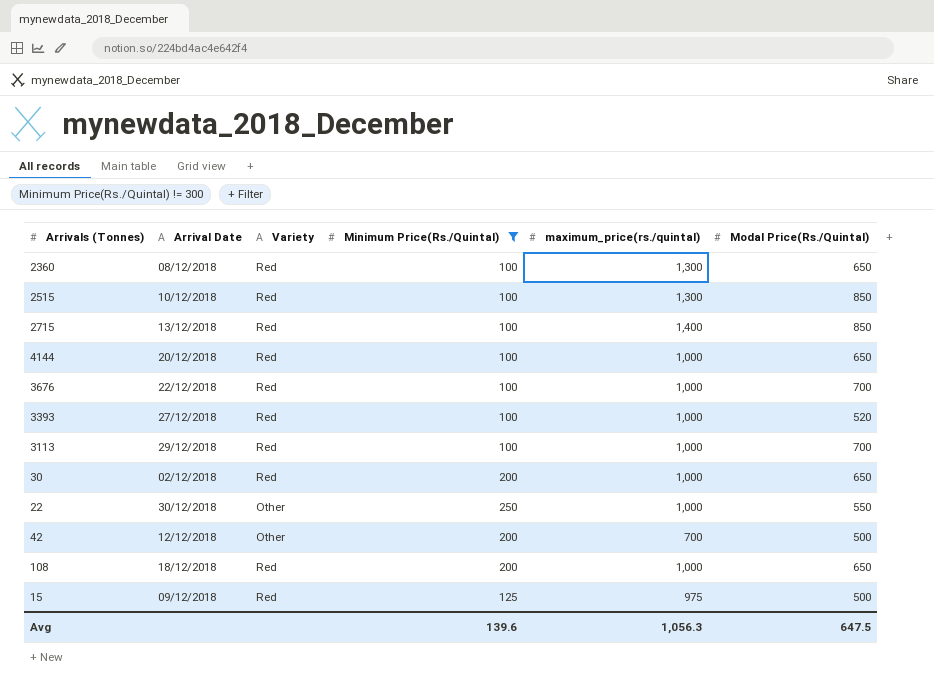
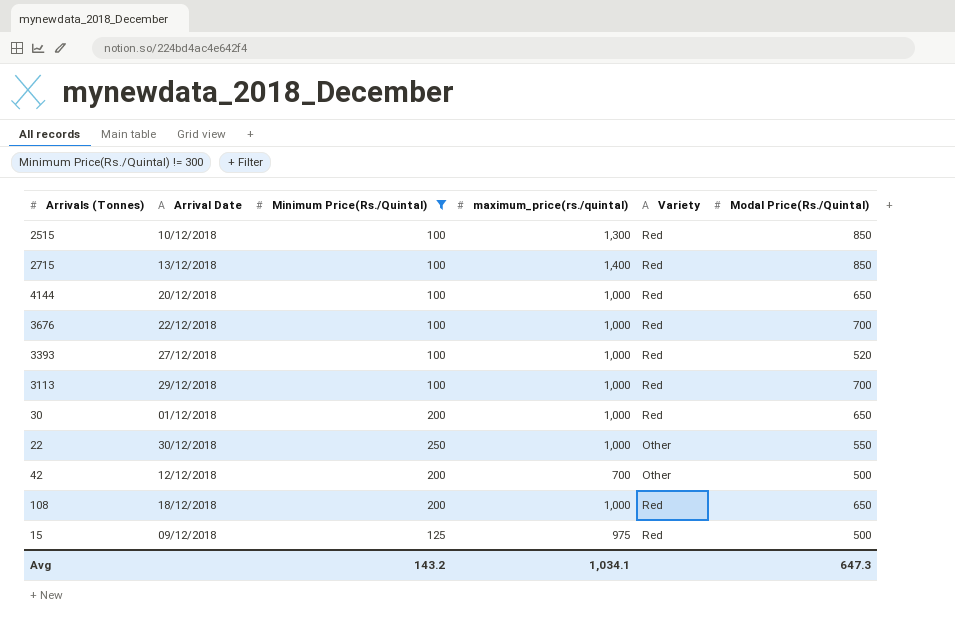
column Variety | position: 3 -> 5
row 2360: 08/12/2018 | Red | 100 | 1,300 | 650 -> none
30 | Arrival Date: 02/12/2018 -> 01/12/2018
Avg | Minimum Price(Rs./Quintal): 139.6 -> 143.2
Avg | maximum_price(rs./quintal): 1,056.3 -> 1,034.1
Avg | Modal Price(Rs./Quintal): 647.5 -> 647.3

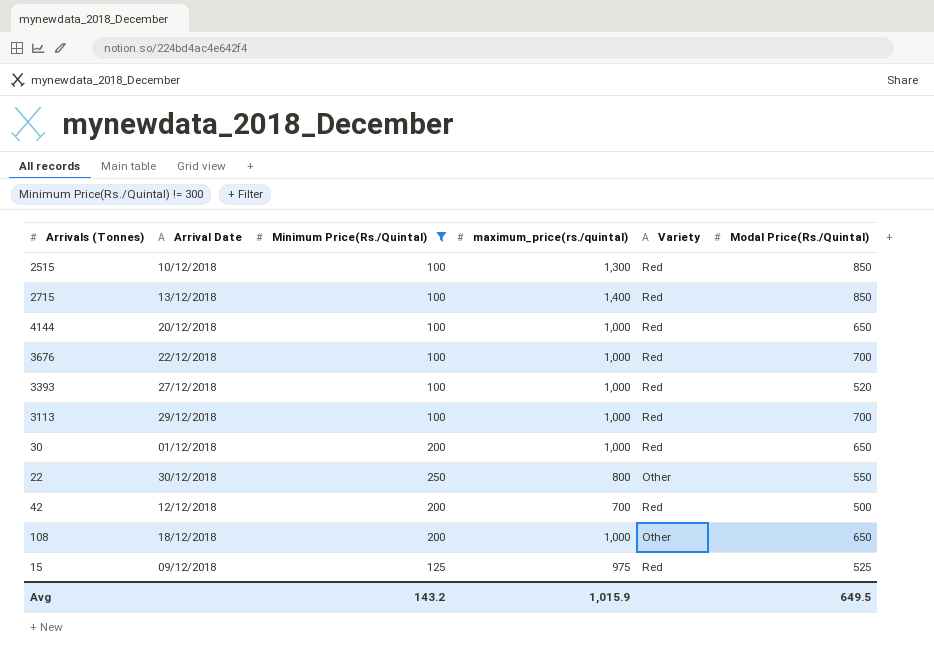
22 | maximum_price(rs./quintal): 1,000 -> 800
42 | Variety: Other -> Red
108 | Variety: Red -> Other
15 | Modal Price(Rs./Quintal): 500 -> 525
Avg | maximum_price(rs./quintal): 1,034.1 -> 1,015.9
Avg | Modal Price(Rs./Quintal): 647.3 -> 649.5

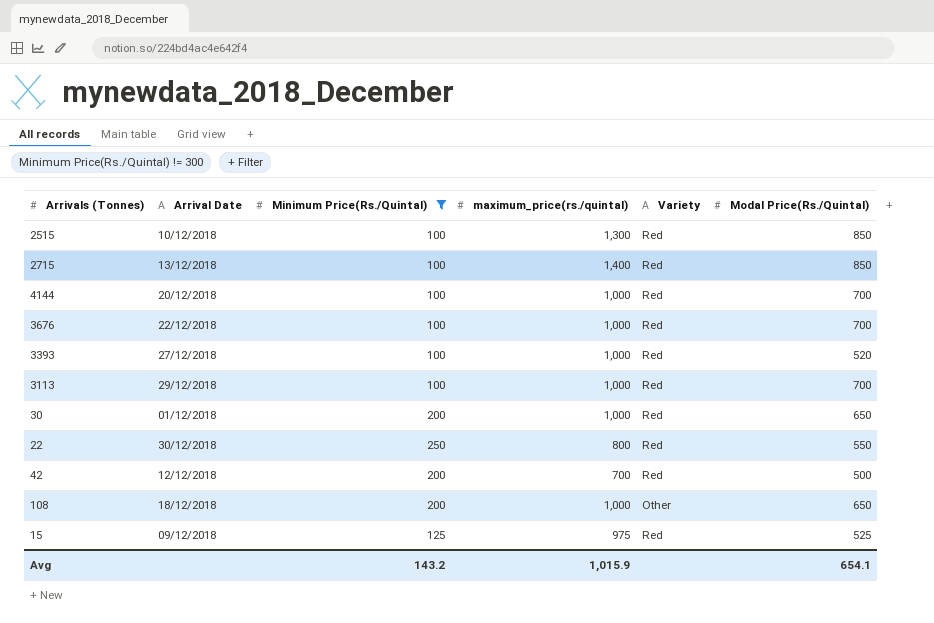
4144 | Modal Price(Rs./Quintal): 650 -> 700
22 | Variety: Other -> Red
Avg | Modal Price(Rs./Quintal): 649.5 -> 654.1

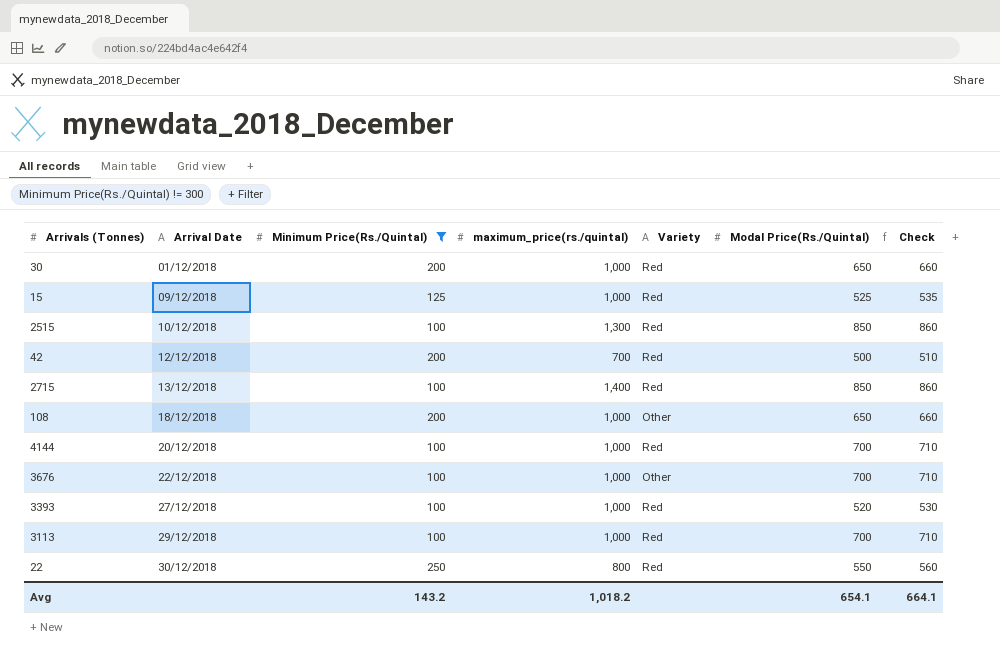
row order: none -> Arrival Date ascending
column Check | formula: none -> [Modal Price(Rs./Quintal)] + 10
15 | maximum_price(rs./quintal): 975 -> 1,000
3676 | Variety: Red -> Other
Avg | maximum_price(rs./quintal): 1,015.9 -> 1,018.2

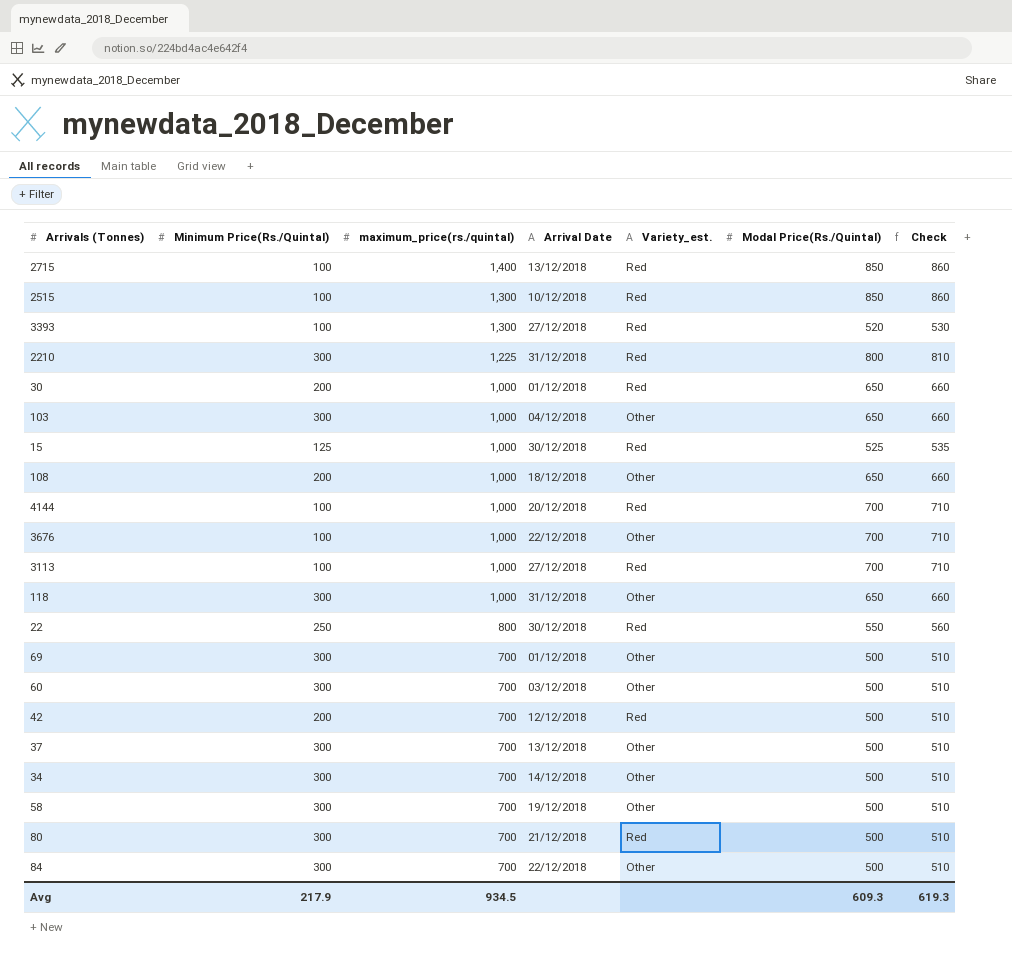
filter: Minimum Price(Rs./Quintal) != 300 -> none
row order: Arrival Date ascending -> maximum_price(rs./quintal) descending
column Arrival Date | position: 2 -> 4
column name: Variety -> Variety_est.
3393 | maximum_price(rs./quintal): 1,000 -> 1,300
15 | Arrival Date: 09/12/2018 -> 30/12/2018
3113 | Arrival Date: 29/12/2018 -> 27/12/2018
Avg | Minimum Price(Rs./Quintal): 143.2 -> 217.9
Avg | maximum_price(rs./quintal): 1,018.2 -> 934.5
Avg | Modal Price(Rs./Quintal): 654.1 -> 609.3
Avg | Check: 664.1 -> 619.3

